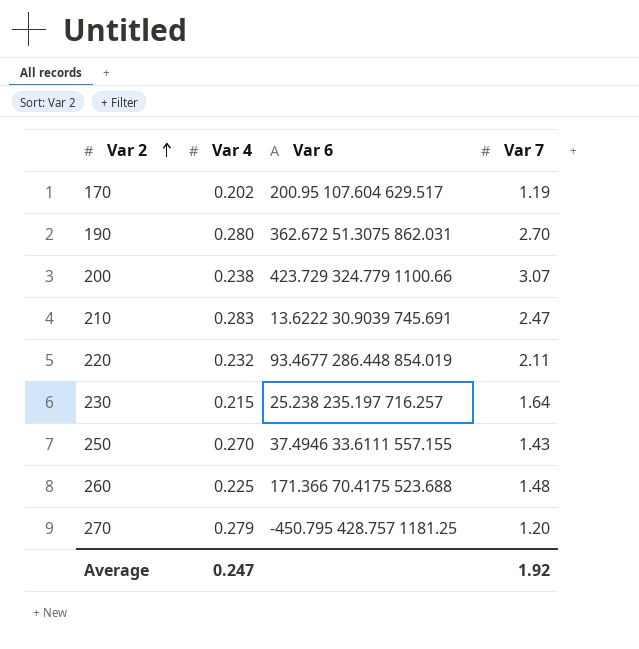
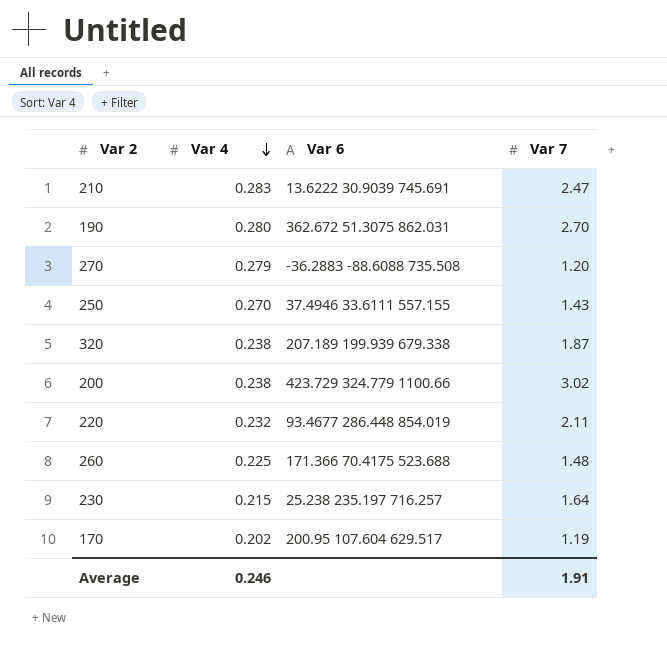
row order: Var 2 ascending -> Var 4 descending
270 | Var 6: -450.795 428.757 1181.25 -> -36.2883 -88.6088 735.508
row 320: none -> 0.238 | 207.189 199.939 679.338 | 1.87
200 | Var 7: 3.07 -> 3.02
Average | Var 4: 0.247 -> 0.246
Average | Var 7: 1.92 -> 1.91

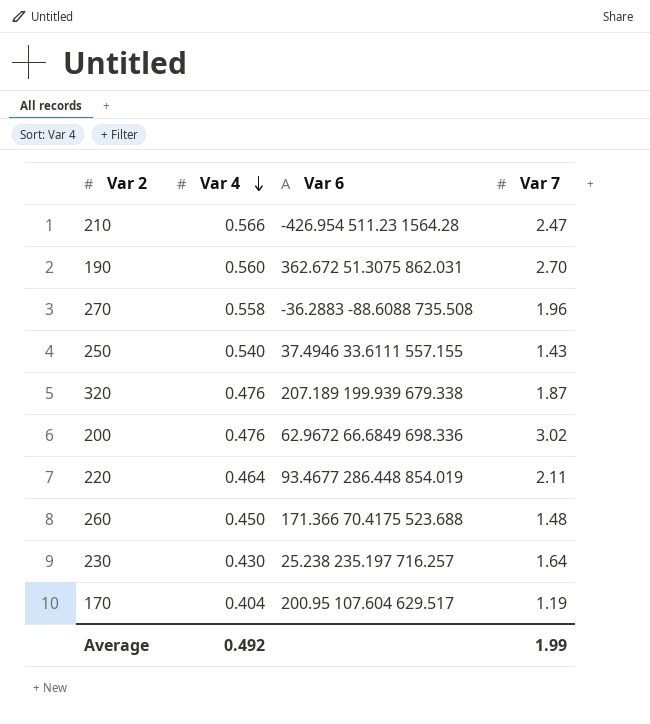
210 | Var 4: 0.283 -> 0.566
210 | Var 6: 13.6222 30.9039 745.691 -> -426.954 511.23 1564.28
190 | Var 4: 0.280 -> 0.560
270 | Var 4: 0.279 -> 0.558
270 | Var 7: 1.20 -> 1.96
250 | Var 4: 0.270 -> 0.540
320 | Var 4: 0.238 -> 0.476
200 | Var 4: 0.238 -> 0.476
200 | Var 6: 423.729 324.779 1100.66 -> 62.9672 66.6849 698.336
220 | Var 4: 0.232 -> 0.464
260 | Var 4: 0.225 -> 0.450
230 | Var 4: 0.215 -> 0.430
170 | Var 4: 0.202 -> 0.404
Average | Var 4: 0.246 -> 0.492
Average | Var 7: 1.91 -> 1.99

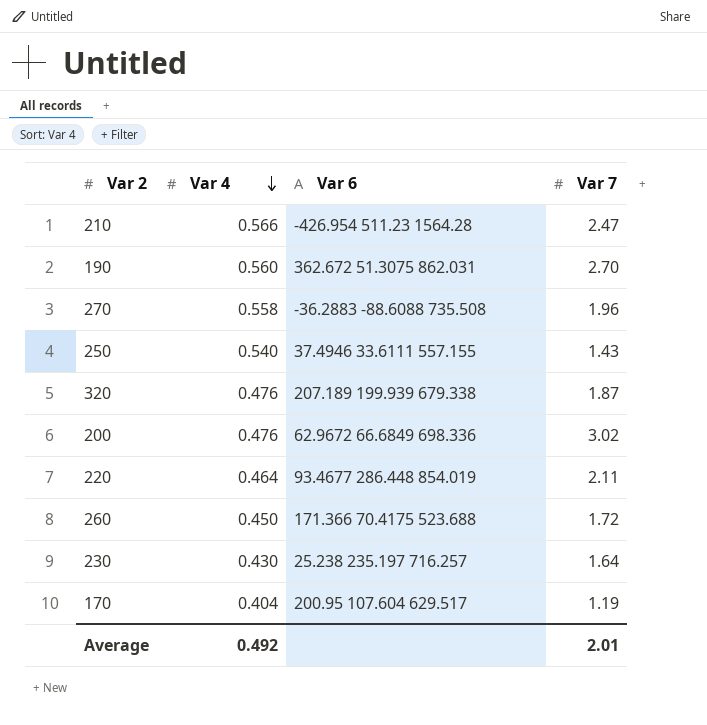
260 | Var 7: 1.48 -> 1.72
Average | Var 7: 1.99 -> 2.01

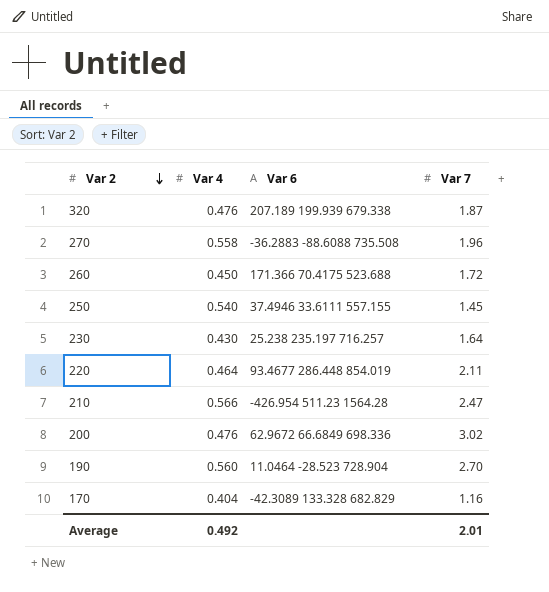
row order: Var 4 descending -> Var 2 descending
250 | Var 7: 1.43 -> 1.45
190 | Var 6: 362.672 51.3075 862.031 -> 11.0464 -28.523 728.904
170 | Var 6: 200.95 107.604 629.517 -> -42.3089 133.328 682.829
170 | Var 7: 1.19 -> 1.16

